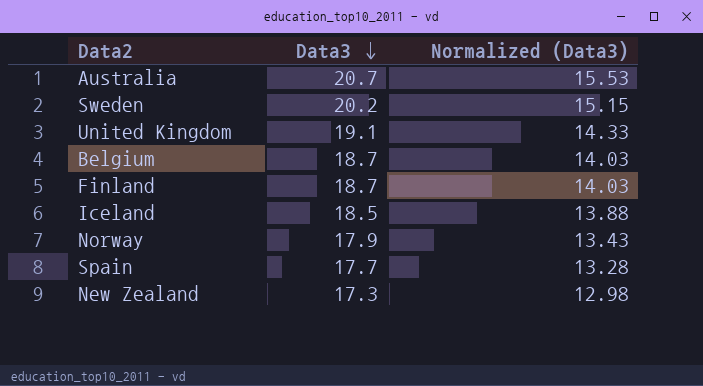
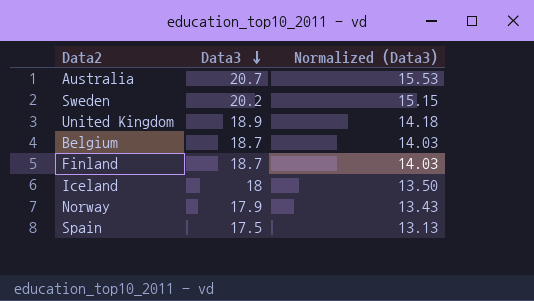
row New Zealand: 17.3 | 12.98 -> none
United Kingdom | Data3: 19.1 -> 18.9
United Kingdom | Normalized (Data3): 14.33 -> 14.18
Iceland | Data3: 18.5 -> 18
Iceland | Normalized (Data3): 13.88 -> 13.50
Spain | Data3: 17.7 -> 17.5
Spain | Normalized (Data3): 13.28 -> 13.13

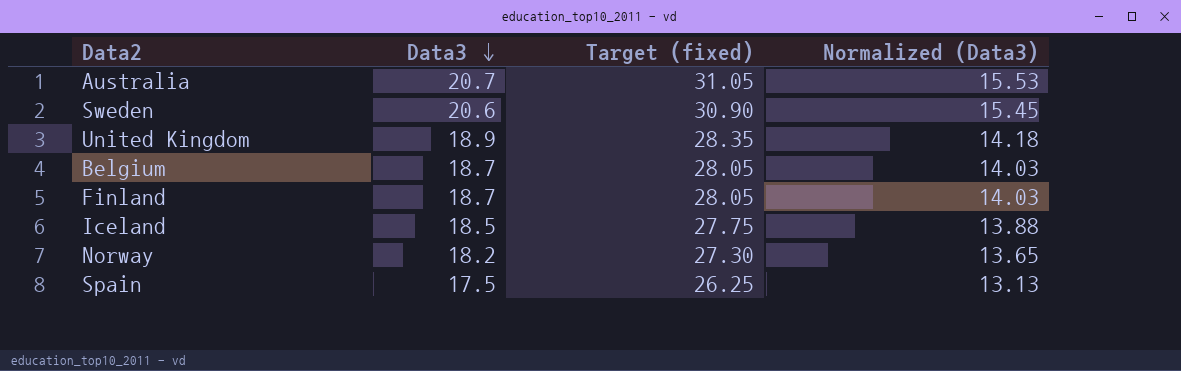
column Target (fixed) | formula: none -> [Data3] * 1.5
Sweden | Data3: 20.2 -> 20.6
Sweden | Normalized (Data3): 15.15 -> 15.45
Iceland | Data3: 18 -> 18.5
Iceland | Normalized (Data3): 13.50 -> 13.88
Norway | Data3: 17.9 -> 18.2
Norway | Normalized (Data3): 13.43 -> 13.65

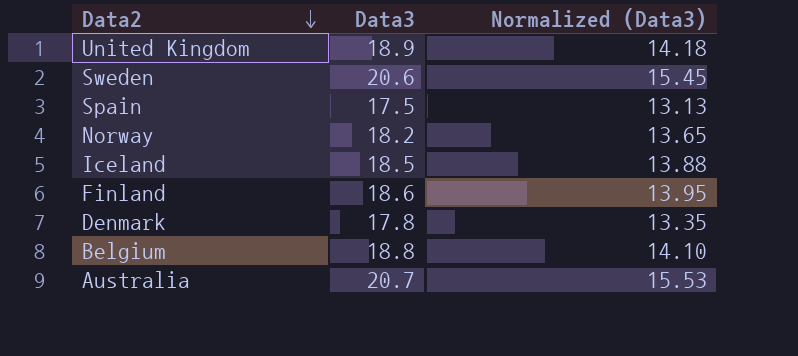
row order: Data3 descending -> Data2 descending
column Target (fixed) | formula: [Data3] * 1.5 -> none
Finland | Data3: 18.7 -> 18.6
Finland | Normalized (Data3): 14.03 -> 13.95
row Denmark: none -> 17.8 | 13.35
Belgium | Data3: 18.7 -> 18.8
Belgium | Normalized (Data3): 14.03 -> 14.10

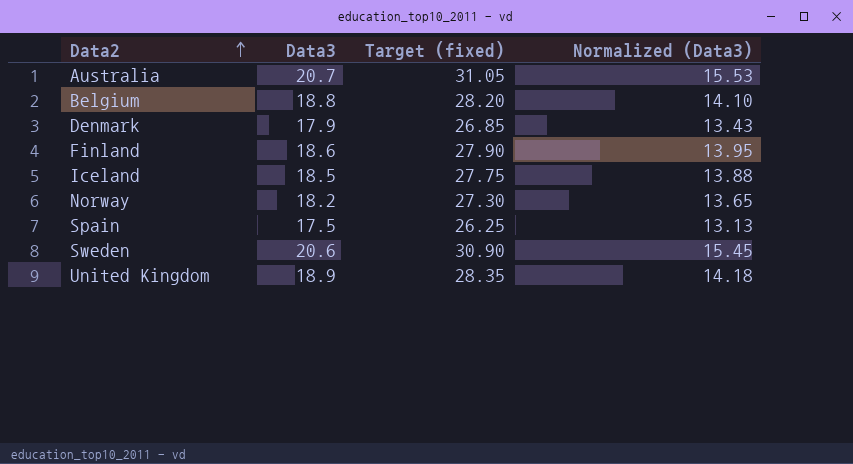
row order: Data2 descending -> Data2 ascending
column Target (fixed) | formula: none -> [Data3] * 1.5
Denmark | Data3: 17.8 -> 17.9
Denmark | Normalized (Data3): 13.35 -> 13.43

